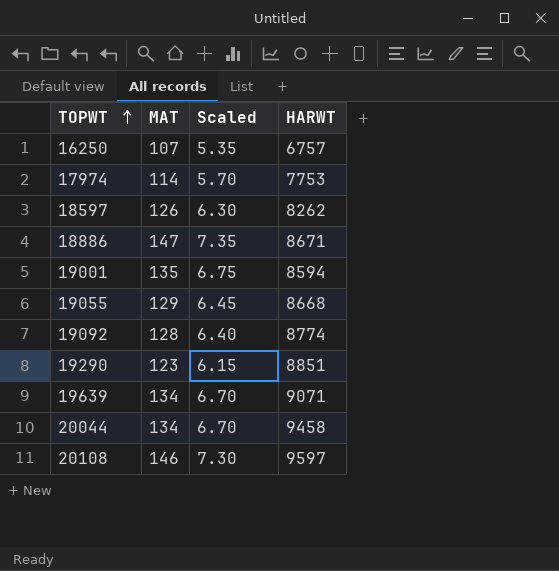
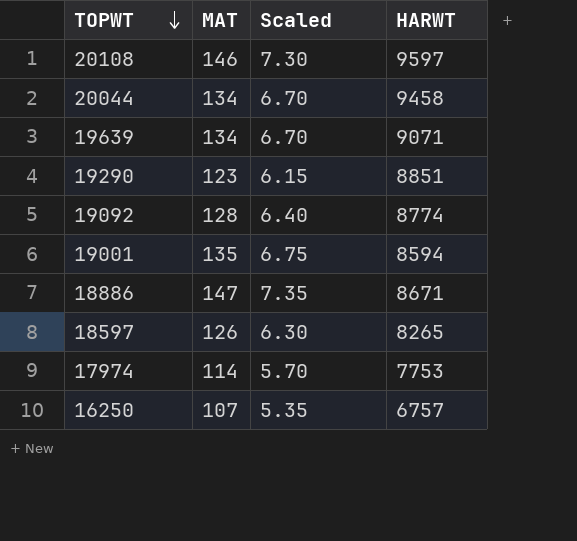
row order: TOPWT ascending -> TOPWT descending
row 19055: 129 | 6.45 | 8668 -> none
18597 | HARWT: 8262 -> 8265

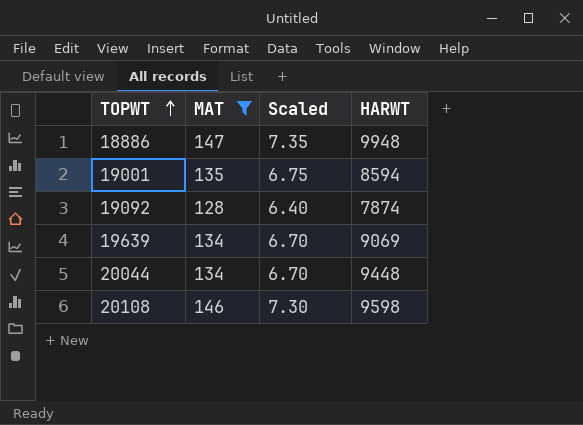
filter: none -> MAT >= 128
row order: TOPWT descending -> TOPWT ascending
18886 | HARWT: 8671 -> 9948
19092 | HARWT: 8774 -> 7874
19639 | HARWT: 9071 -> 9069
20044 | HARWT: 9458 -> 9448
20108 | HARWT: 9597 -> 9598

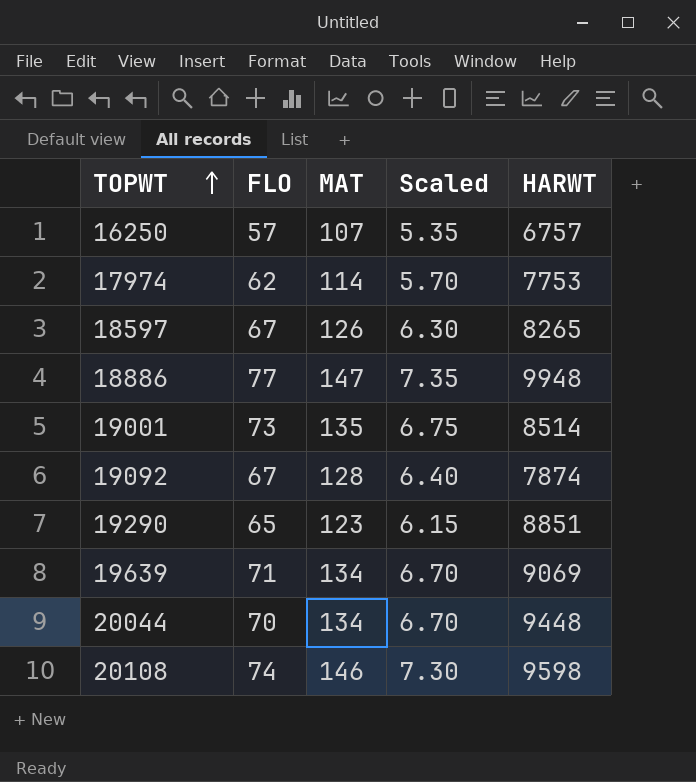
filter: MAT >= 128 -> none
column FLO | position: none -> 2
19001 | HARWT: 8594 -> 8514

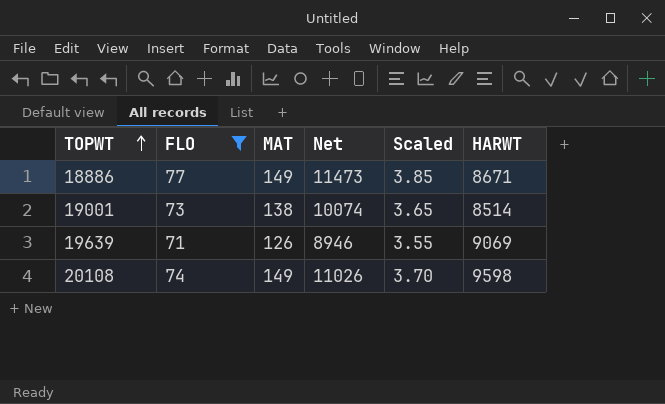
filter: none -> FLO >= 71
column Net | formula: none -> [FLO] * [MAT]
column Scaled | formula: [MAT] * 0.05 -> [FLO] * 0.05
18886 | MAT: 147 -> 149
18886 | HARWT: 9948 -> 8671
19001 | MAT: 135 -> 138
19639 | MAT: 134 -> 126
20108 | MAT: 146 -> 149

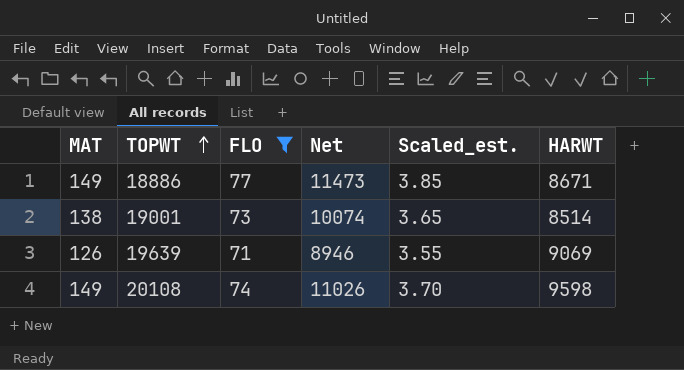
column MAT | position: 3 -> 1
column name: Scaled -> Scaled_est.

